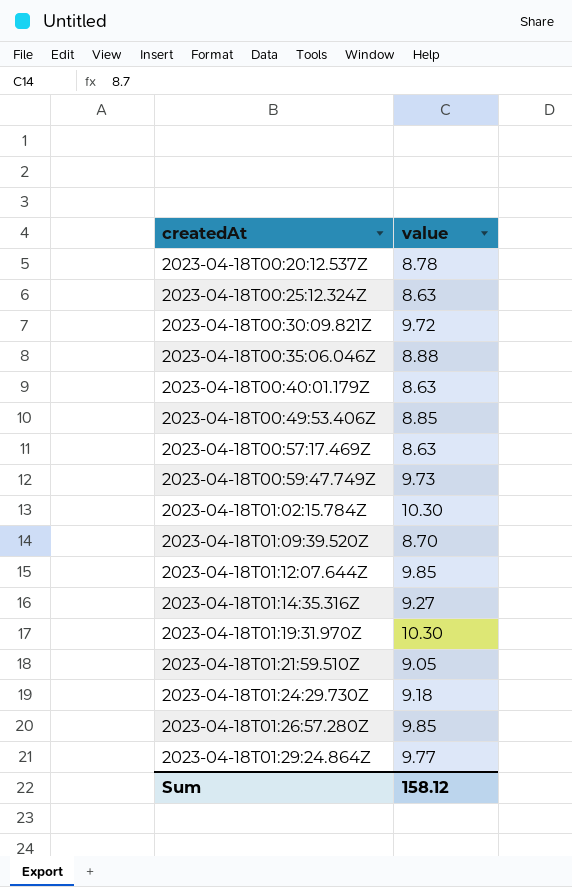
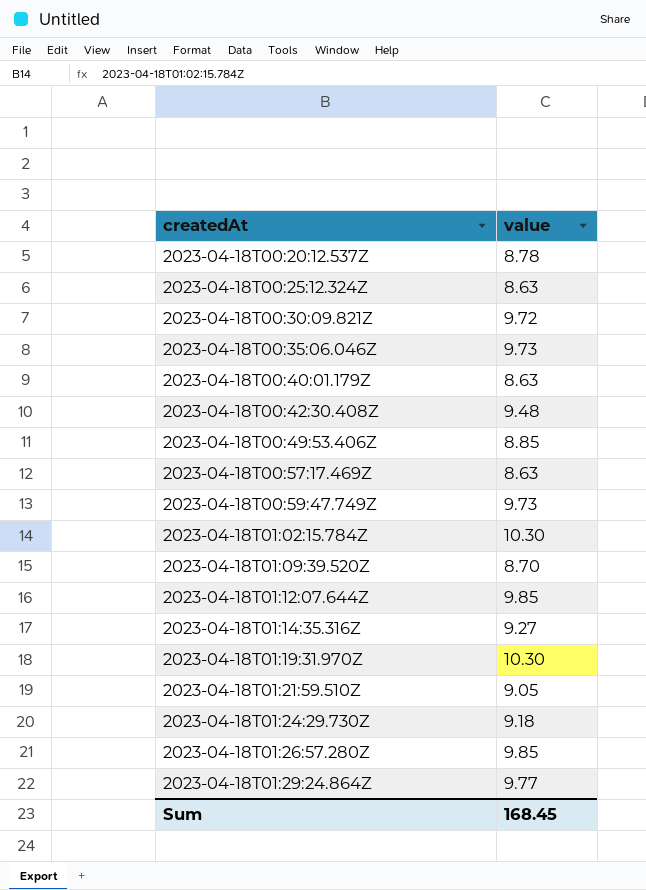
2023-04-18T00:35:06.046Z | value: 8.88 -> 9.73
row 2023-04-18T00:42:30.408Z: none -> 9.48
Sum | value: 158.12 -> 168.45

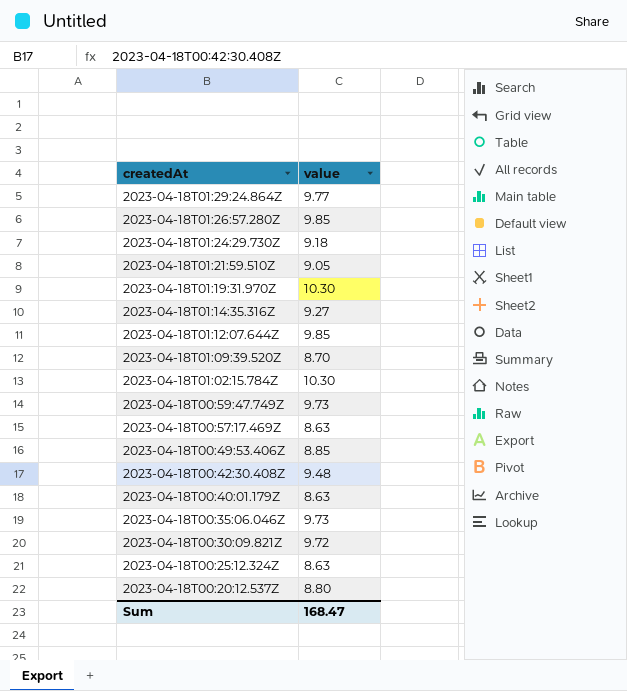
row order: createdAt ascending -> createdAt descending
2023-04-18T00:20:12.537Z | value: 8.78 -> 8.80
Sum | value: 168.45 -> 168.47

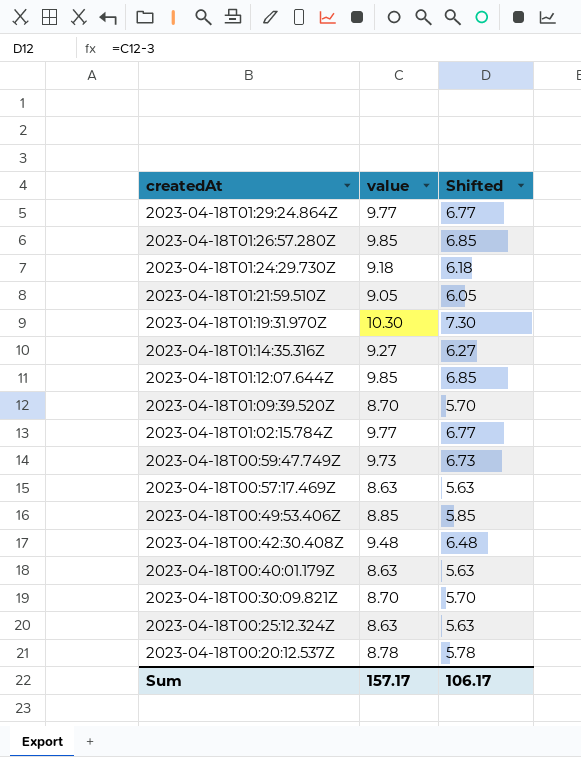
column Shifted | formula: none -> [value] - 3
row 2023-04-18T00:35:06.046Z: 9.73 -> none
2023-04-18T01:02:15.784Z | value: 10.30 -> 9.77
2023-04-18T00:30:09.821Z | value: 9.72 -> 8.70
2023-04-18T00:20:12.537Z | value: 8.80 -> 8.78
Sum | value: 168.47 -> 157.17

